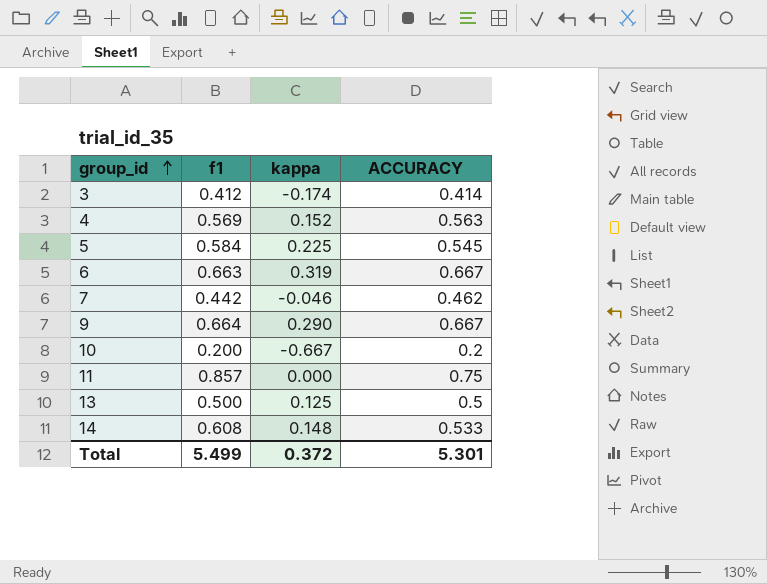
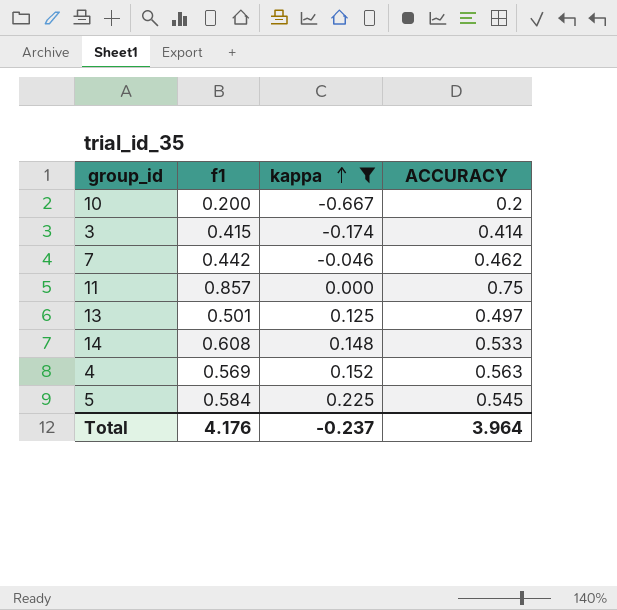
filter: none -> kappa <= 0.225
row order: group_id ascending -> kappa ascending
3 | f1: 0.412 -> 0.415
13 | f1: 0.500 -> 0.501
13 | ACCURACY: 0.5 -> 0.497
Total | f1: 5.499 -> 4.176
Total | kappa: 0.372 -> -0.237
Total | ACCURACY: 5.301 -> 3.964

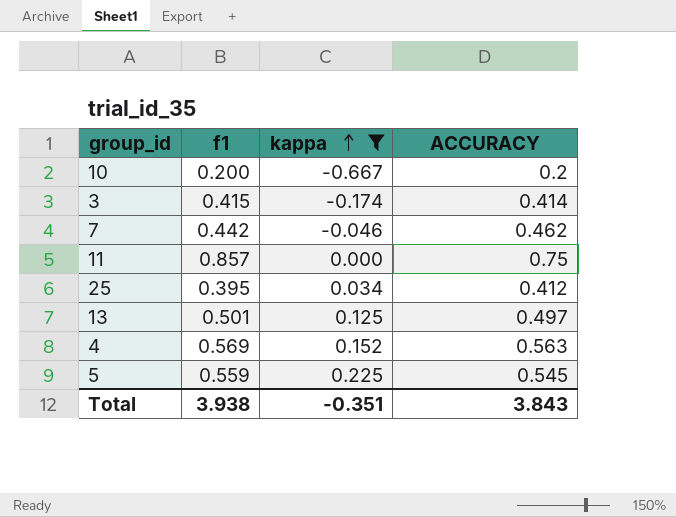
row 14: 0.608 | 0.148 | 0.533 -> none
row 25: none -> 0.395 | 0.034 | 0.412
5 | f1: 0.584 -> 0.559
Total | f1: 4.176 -> 3.938
Total | kappa: -0.237 -> -0.351
Total | ACCURACY: 3.964 -> 3.843

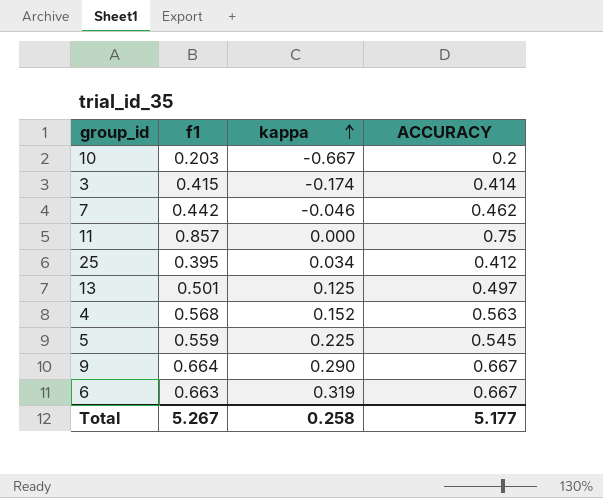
filter: kappa <= 0.225 -> none
10 | f1: 0.200 -> 0.203
4 | f1: 0.569 -> 0.568
Total | f1: 3.938 -> 5.267
Total | kappa: -0.351 -> 0.258
Total | ACCURACY: 3.843 -> 5.177

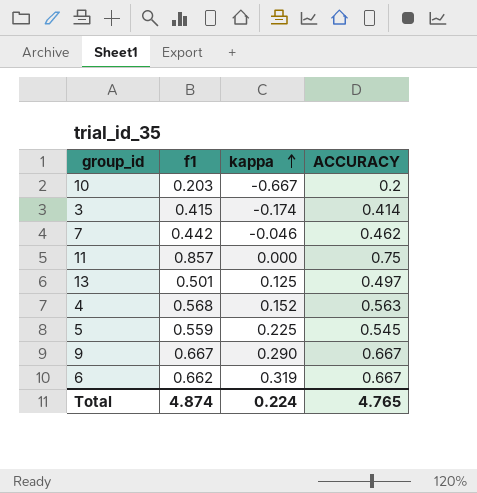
row 25: 0.395 | 0.034 | 0.412 -> none
9 | f1: 0.664 -> 0.667
6 | f1: 0.663 -> 0.662
Total | f1: 5.267 -> 4.874
Total | kappa: 0.258 -> 0.224
Total | ACCURACY: 5.177 -> 4.765

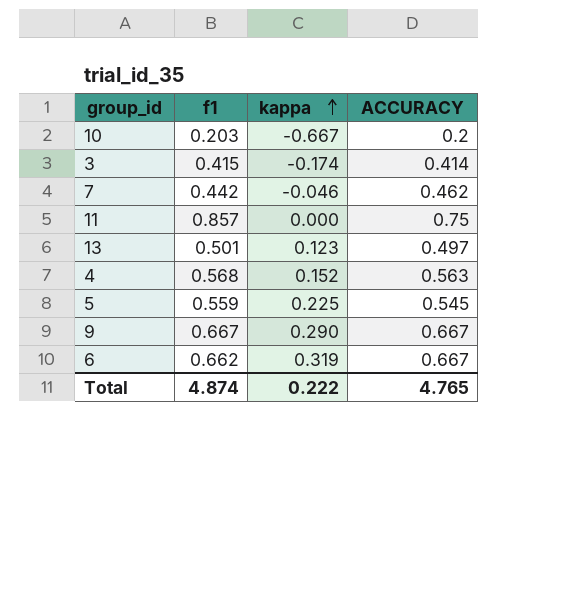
13 | kappa: 0.125 -> 0.123
Total | kappa: 0.224 -> 0.222

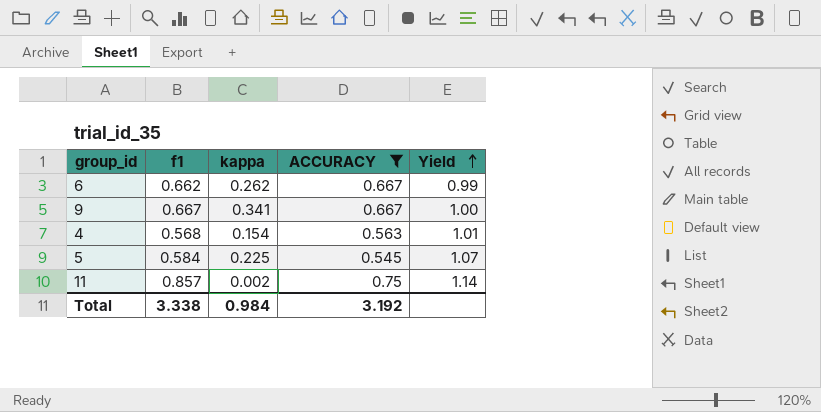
filter: none -> ACCURACY >= 0.545
row order: kappa ascending -> Yield ascending
column Yield | formula: none -> [f1] / [ACCURACY]
6 | kappa: 0.319 -> 0.262
9 | kappa: 0.290 -> 0.341
4 | kappa: 0.152 -> 0.154
5 | f1: 0.559 -> 0.584
11 | kappa: 0.000 -> 0.002
Total | f1: 4.874 -> 3.338
Total | kappa: 0.222 -> 0.984
Total | ACCURACY: 4.765 -> 3.192

